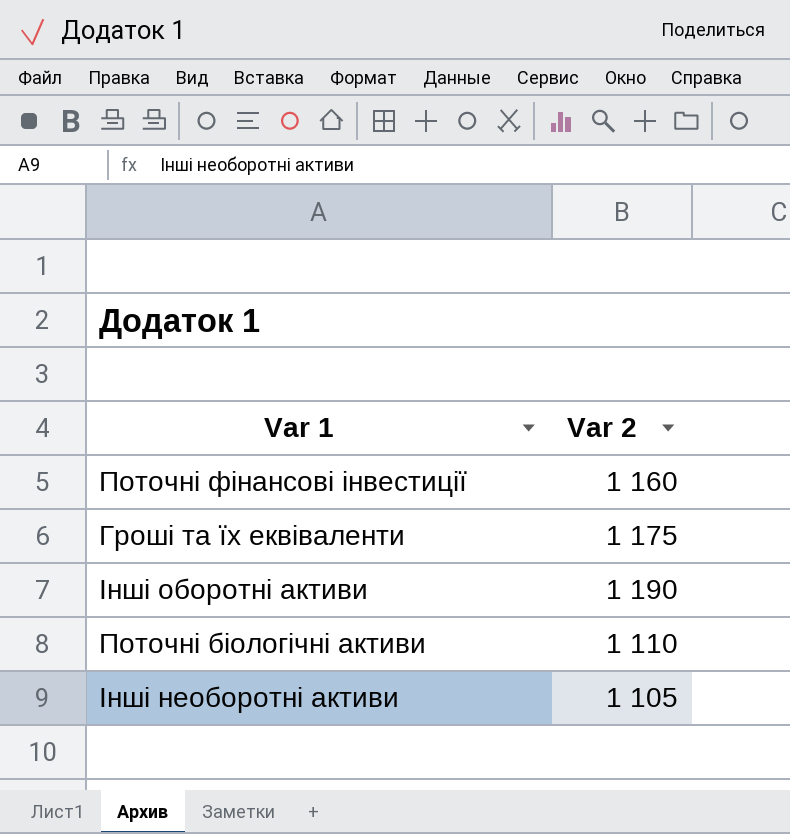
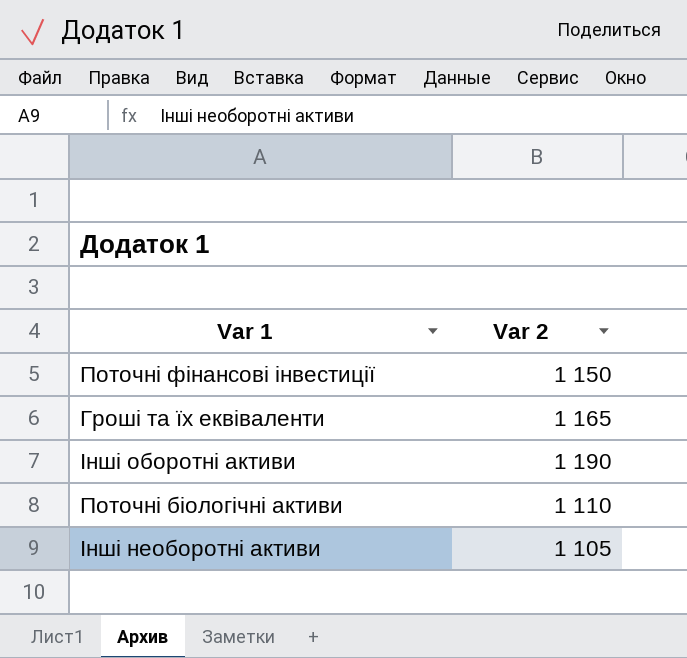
Поточні фінансові інвестиції | Var 2: 1 160 -> 1 150
Гроші та їх еквіваленти | Var 2: 1 175 -> 1 165

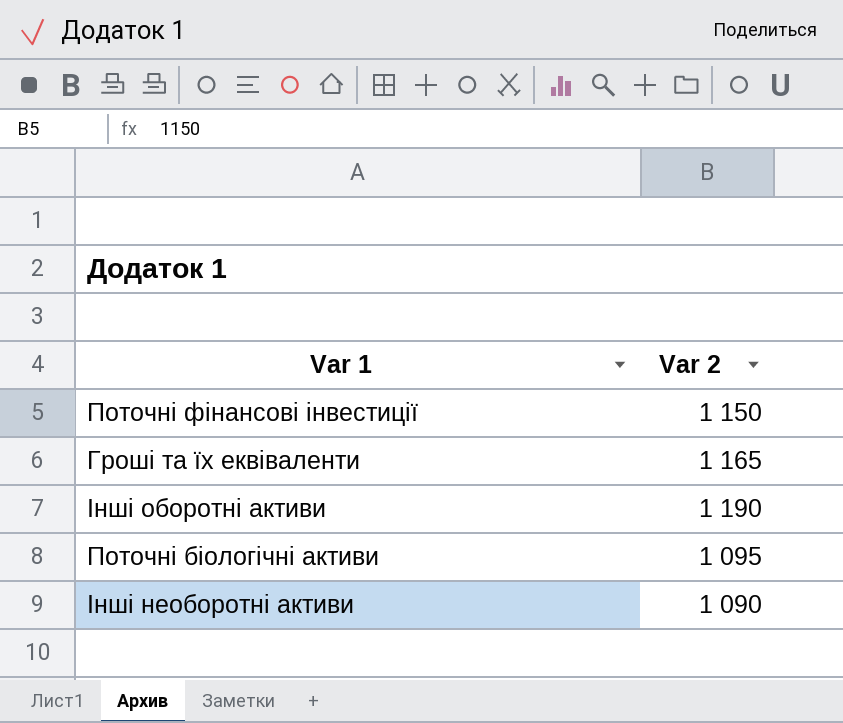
Поточні біологічні активи | Var 2: 1 110 -> 1 095
Інші необоротні активи | Var 2: 1 105 -> 1 090

